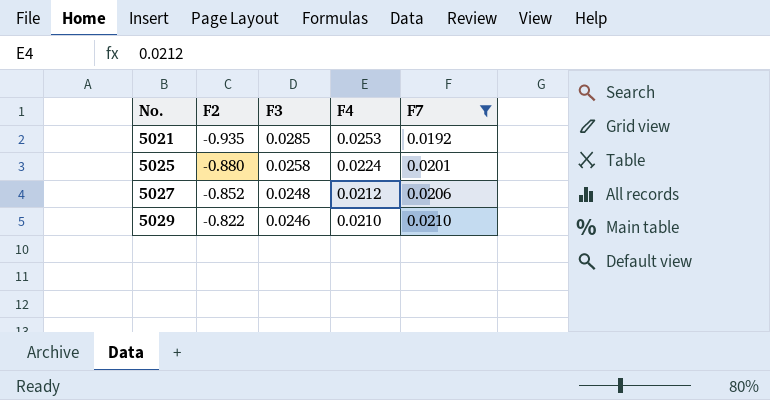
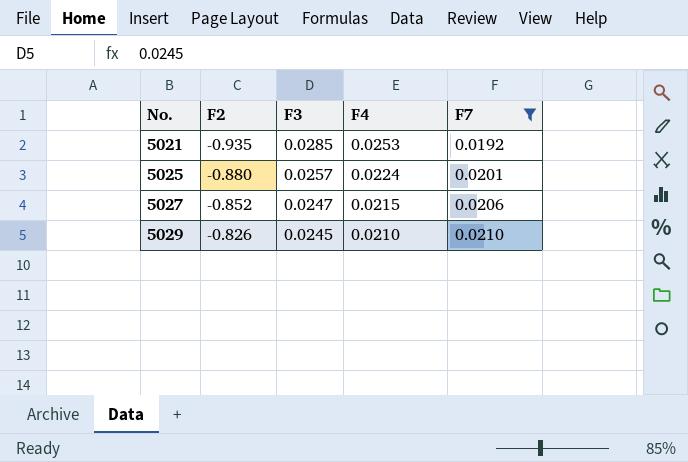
5025 | F3: 0.0258 -> 0.0257
5027 | F3: 0.0248 -> 0.0247
5027 | F4: 0.0212 -> 0.0215
5029 | F2: -0.822 -> -0.826
5029 | F3: 0.0246 -> 0.0245

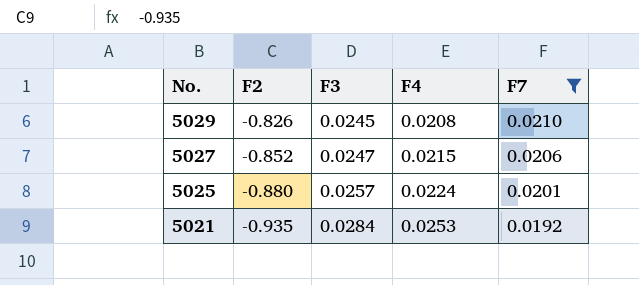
row order: No. ascending -> No. descending
5029 | F4: 0.0210 -> 0.0208
5021 | F3: 0.0285 -> 0.0284

